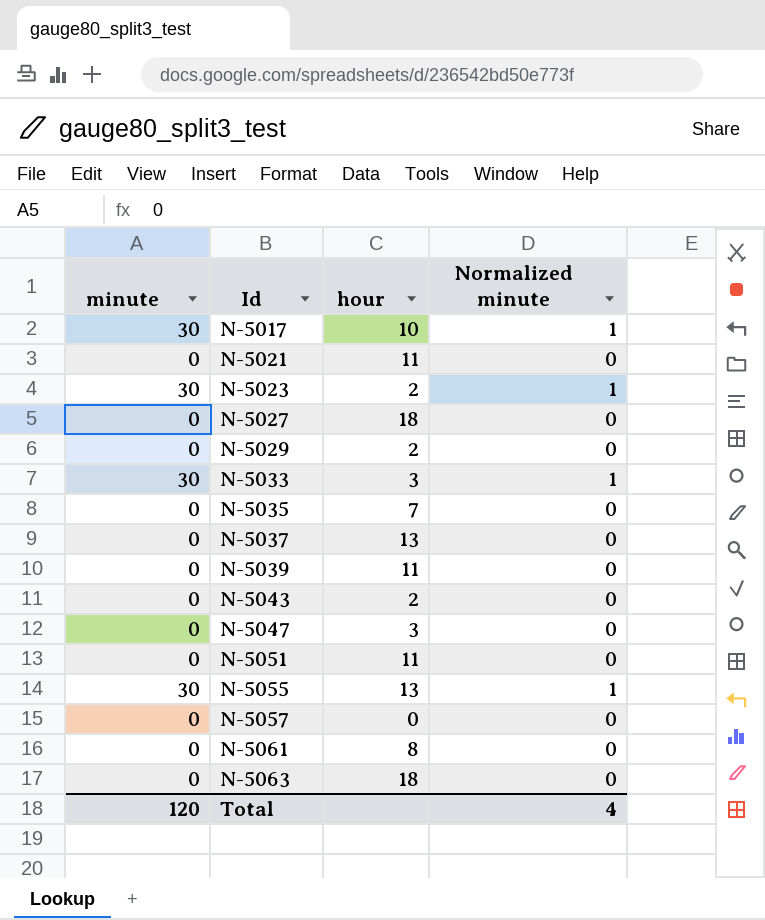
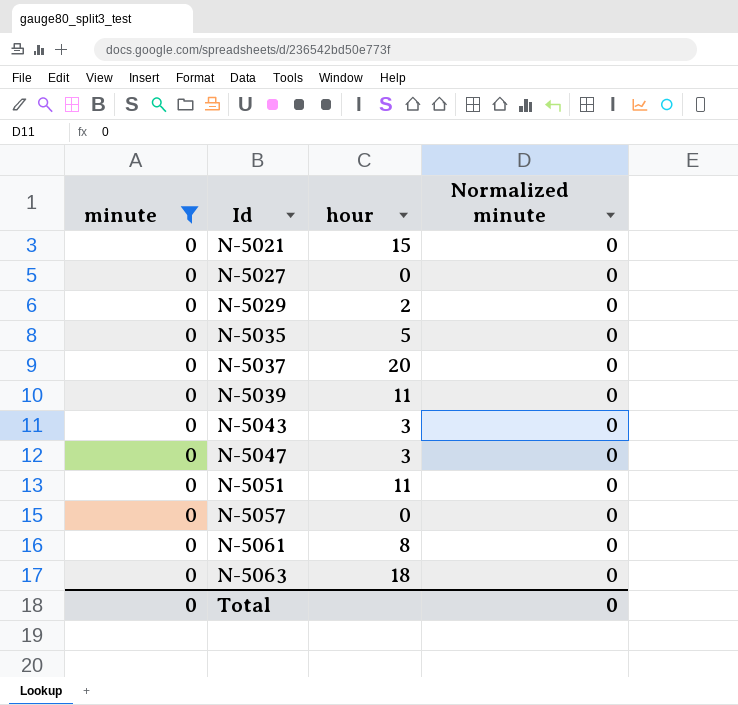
filter: none -> minute = 0
N-5021 | hour: 11 -> 15
N-5027 | hour: 18 -> 0
N-5035 | hour: 7 -> 5
N-5037 | hour: 13 -> 20
N-5043 | hour: 2 -> 3
Total | minute: 120 -> 0
Total | Normalized minute: 4 -> 0

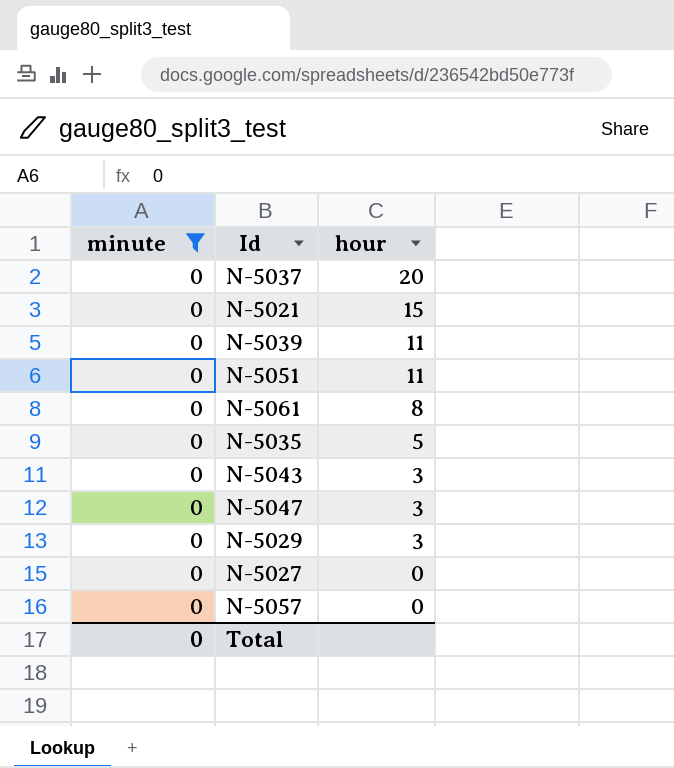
row order: Id ascending -> hour descending
column Normalized minute | position: 4 -> none
row N-5063: 0 | 18 | 0 -> none
N-5029 | hour: 2 -> 3

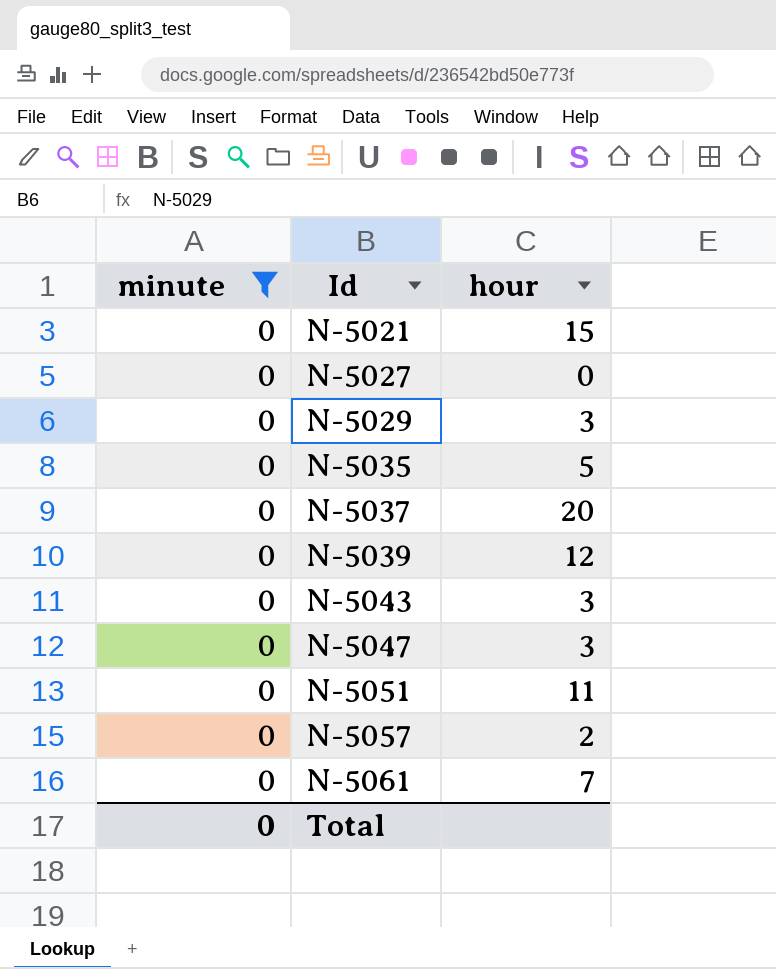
row order: hour descending -> Id ascending
N-5039 | hour: 11 -> 12
N-5057 | hour: 0 -> 2
N-5061 | hour: 8 -> 7

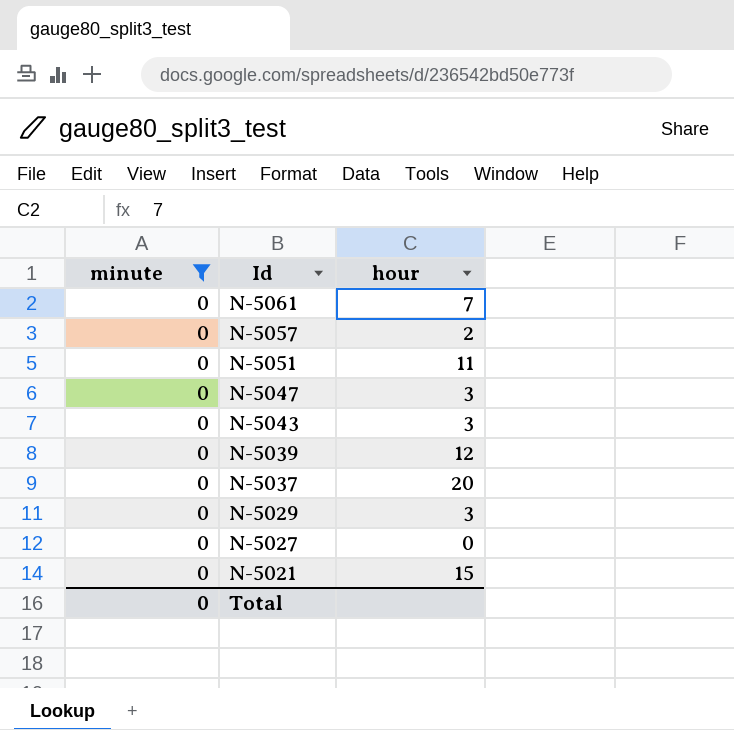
row order: Id ascending -> Id descending
row N-5035: 0 | 5 -> none

